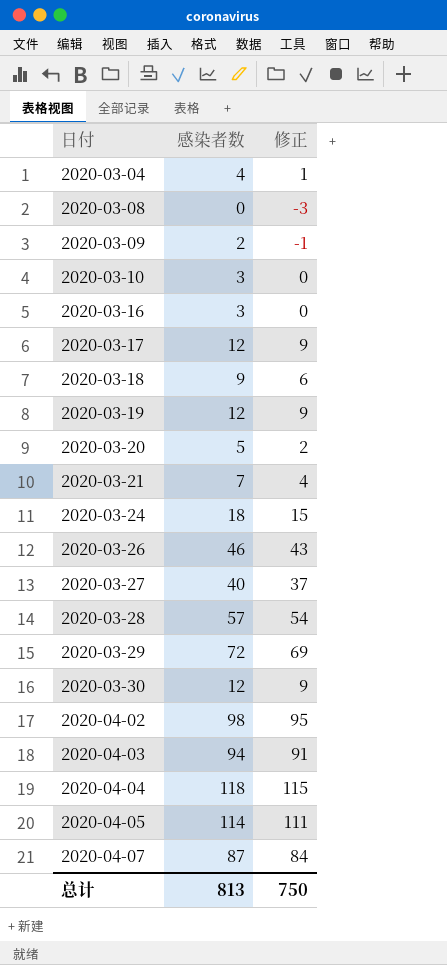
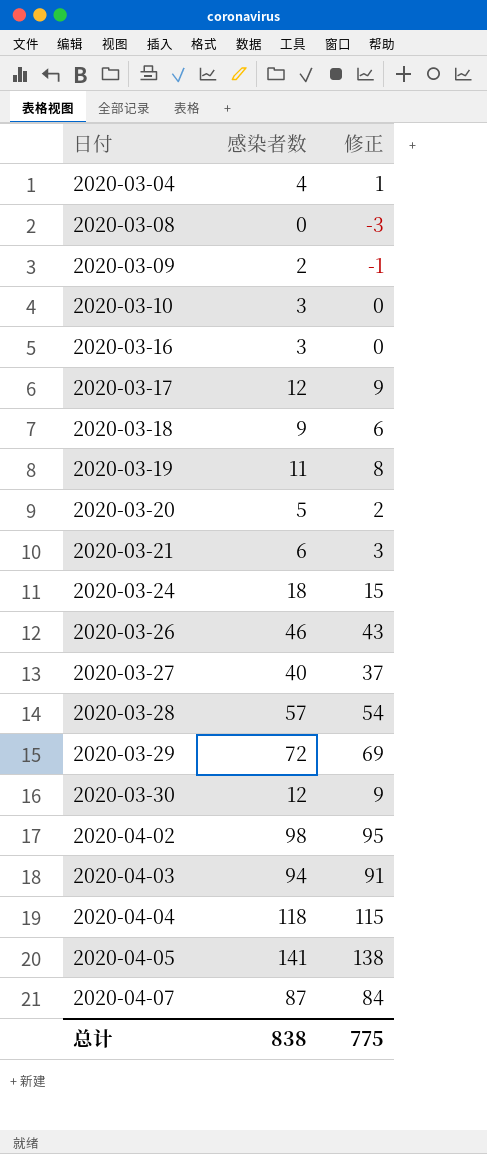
2020-03-19 | 感染者数: 12 -> 11
2020-03-19 | 修正: 9 -> 8
2020-03-21 | 感染者数: 7 -> 6
2020-03-21 | 修正: 4 -> 3
2020-04-05 | 感染者数: 114 -> 141
2020-04-05 | 修正: 111 -> 138
总计 | 感染者数: 813 -> 838
总计 | 修正: 750 -> 775

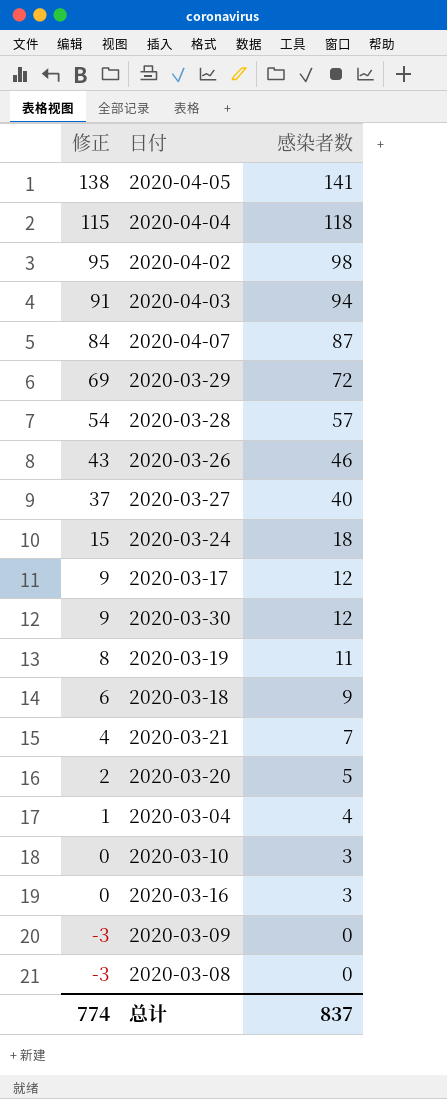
row order: 日付 ascending -> 修正 descending
column 修正 | position: 3 -> 1
2020-03-21 | 修正: 3 -> 4
2020-03-21 | 感染者数: 6 -> 7
2020-03-09 | 修正: -1 -> -3
2020-03-09 | 感染者数: 2 -> 0
总计 | 修正: 775 -> 774
总计 | 感染者数: 838 -> 837

